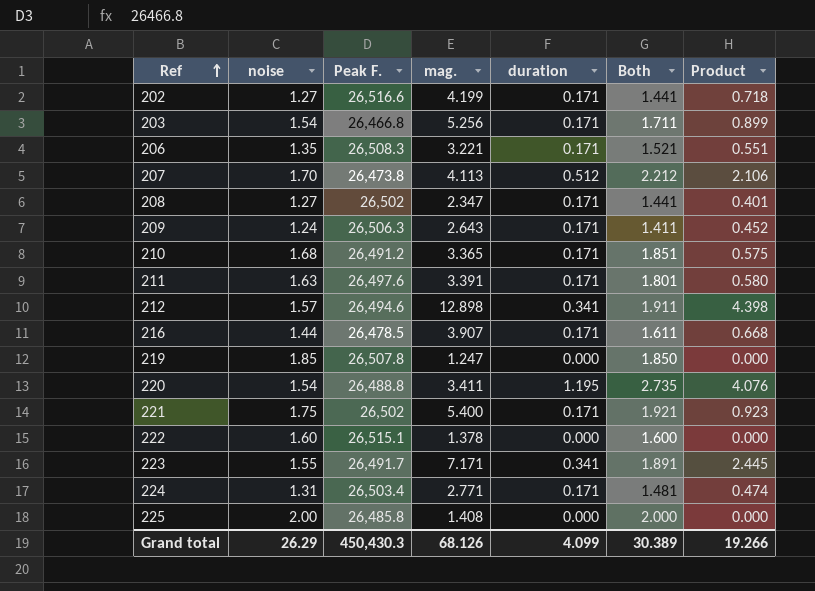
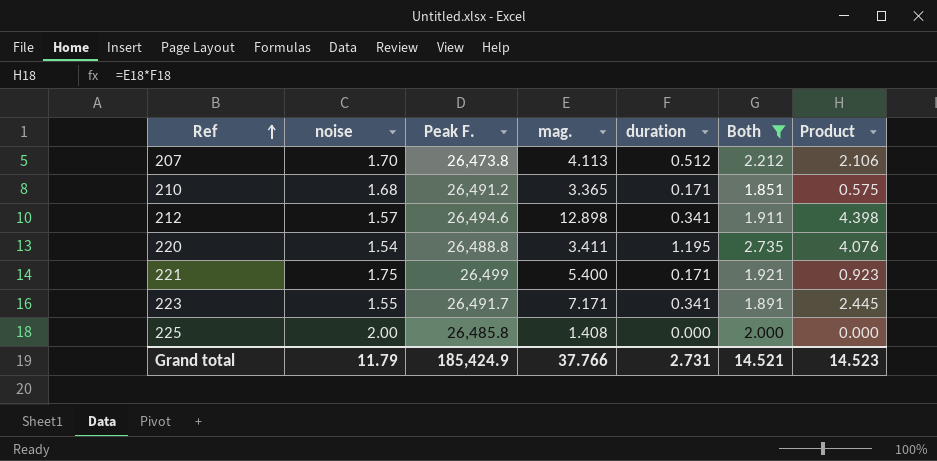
filter: none -> Both >= 1.851
221 | Peak F.: 26,502 -> 26,499
Grand total | noise: 26.29 -> 11.79
Grand total | Peak F.: 450,430.3 -> 185,424.9
Grand total | mag.: 68.126 -> 37.766
Grand total | duration: 4.099 -> 2.731
Grand total | Both: 30.389 -> 14.521
Grand total | Product: 19.266 -> 14.523

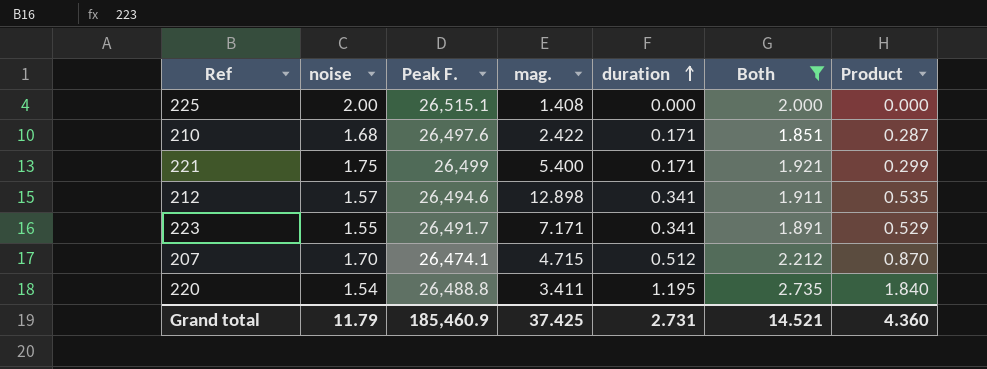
row order: Ref ascending -> duration ascending
column Product | formula: [mag.] * [duration] -> [noise] * [duration]
225 | Peak F.: 26,485.8 -> 26,515.1
210 | Peak F.: 26,491.2 -> 26,497.6
210 | mag.: 3.365 -> 2.422
207 | Peak F.: 26,473.8 -> 26,474.1
207 | mag.: 4.113 -> 4.715
Grand total | Peak F.: 185,424.9 -> 185,460.9
Grand total | mag.: 37.766 -> 37.425
Grand total | Product: 14.523 -> 4.360

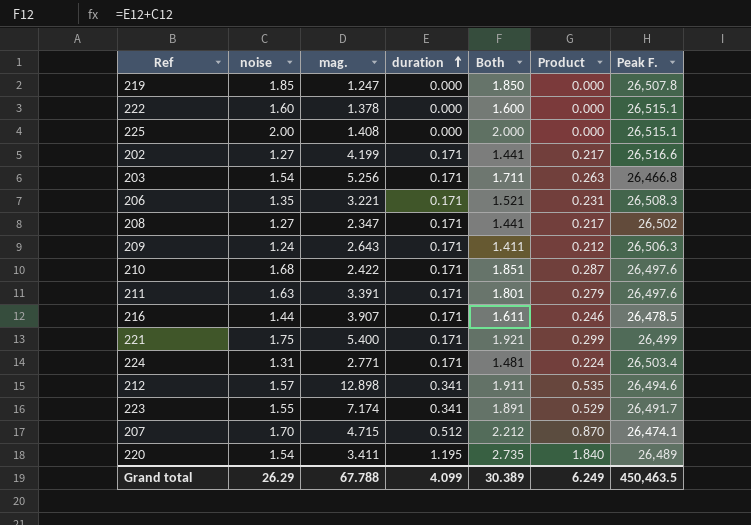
filter: Both >= 1.851 -> none
column Peak F. | position: 3 -> 7
223 | mag.: 7.171 -> 7.174
220 | Peak F.: 26,488.8 -> 26,489
Grand total | noise: 11.79 -> 26.29
Grand total | mag.: 37.425 -> 67.788
Grand total | duration: 2.731 -> 4.099
Grand total | Both: 14.521 -> 30.389
Grand total | Product: 4.360 -> 6.249
Grand total | Peak F.: 185,460.9 -> 450,463.5

